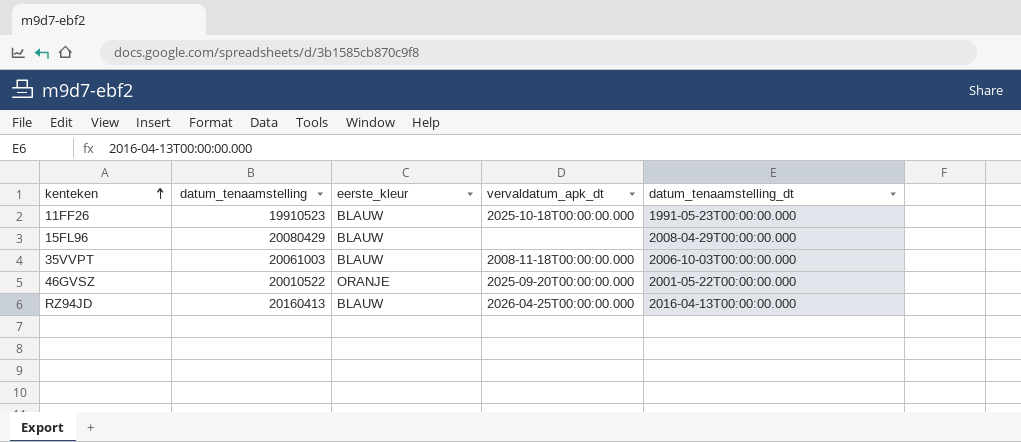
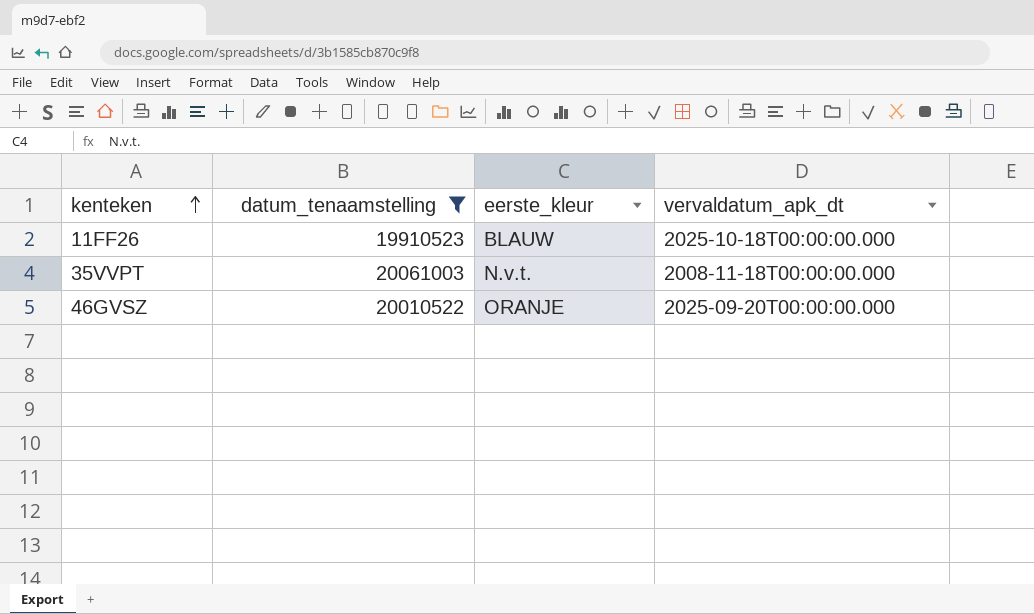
filter: none -> datum_tenaamstelling <= 20061003
column datum_tenaamstelling_dt | position: 5 -> none
35VVPT | eerste_kleur: BLAUW -> N.v.t.

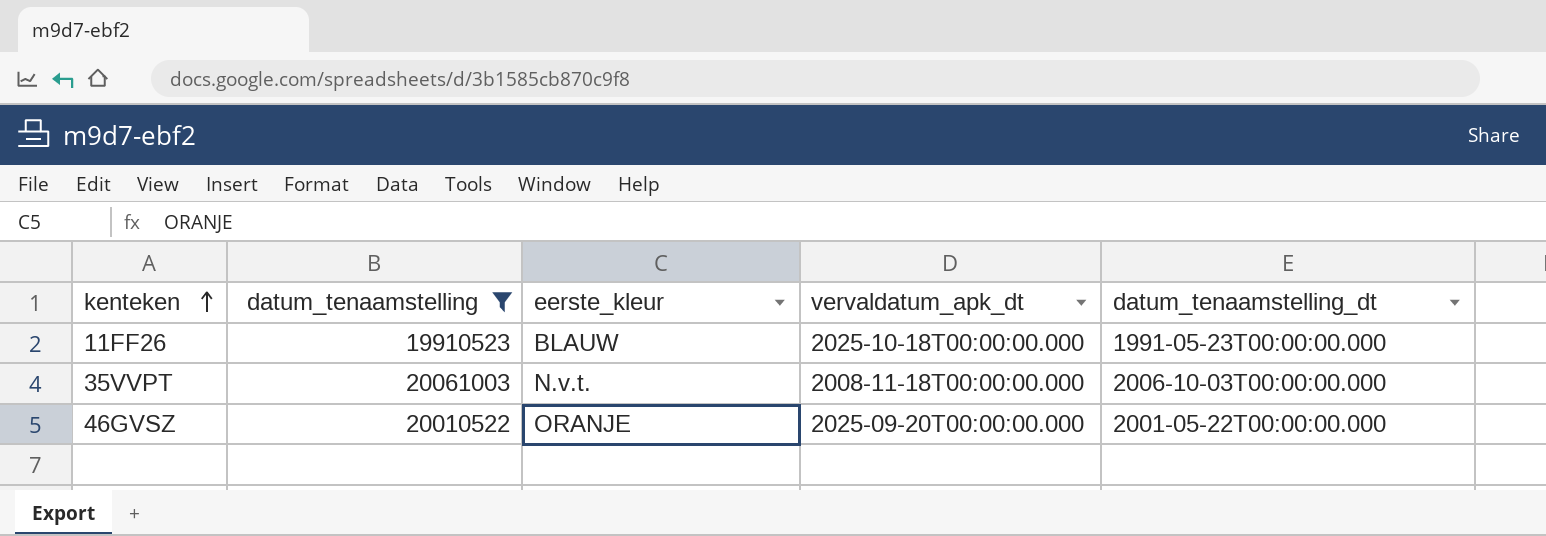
column datum_tenaamstelling_dt | position: none -> 5

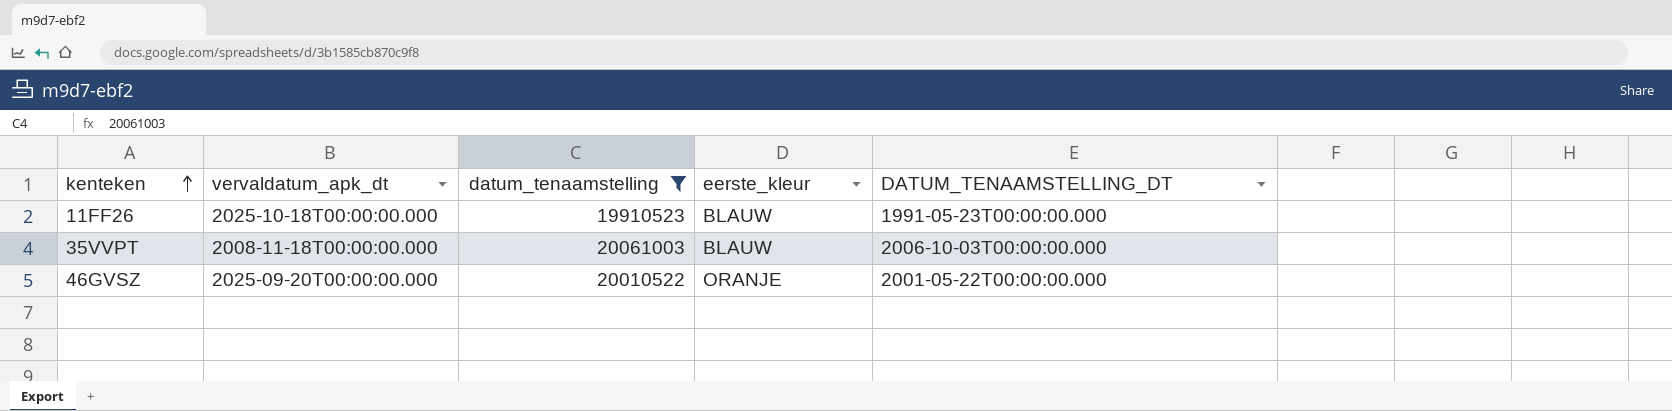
column vervaldatum_apk_dt | position: 4 -> 2
column name: datum_tenaamstelling_dt -> DATUM_TENAAMSTELLING_DT
35VVPT | eerste_kleur: N.v.t. -> BLAUW

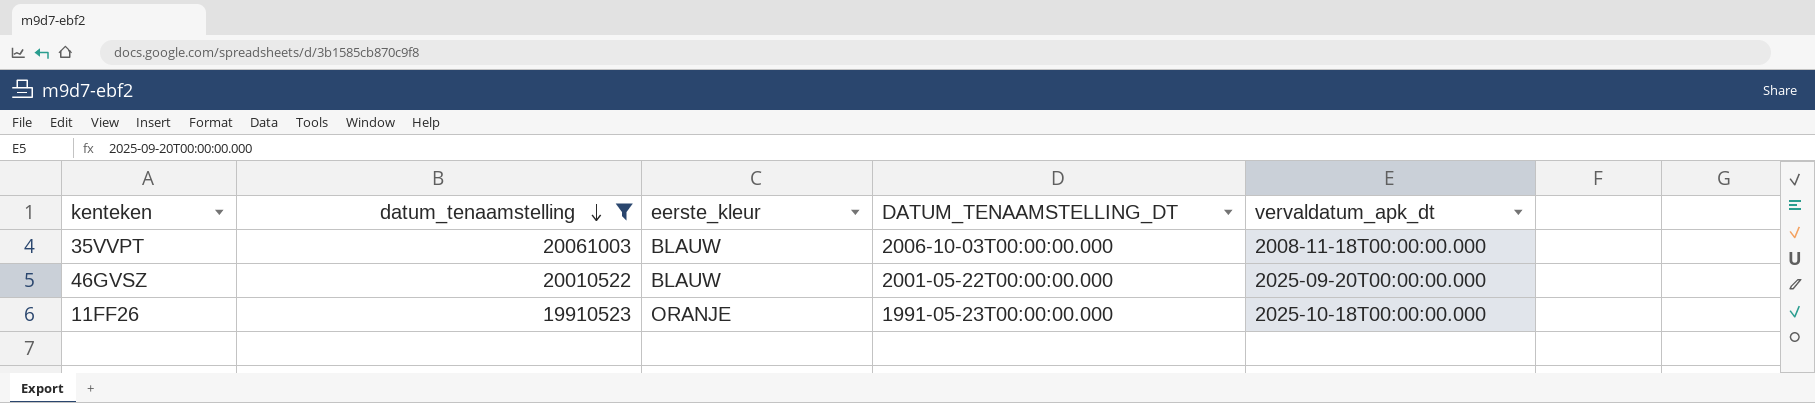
row order: kenteken ascending -> datum_tenaamstelling descending
column vervaldatum_apk_dt | position: 2 -> 5
46GVSZ | eerste_kleur: ORANJE -> BLAUW
11FF26 | eerste_kleur: BLAUW -> ORANJE

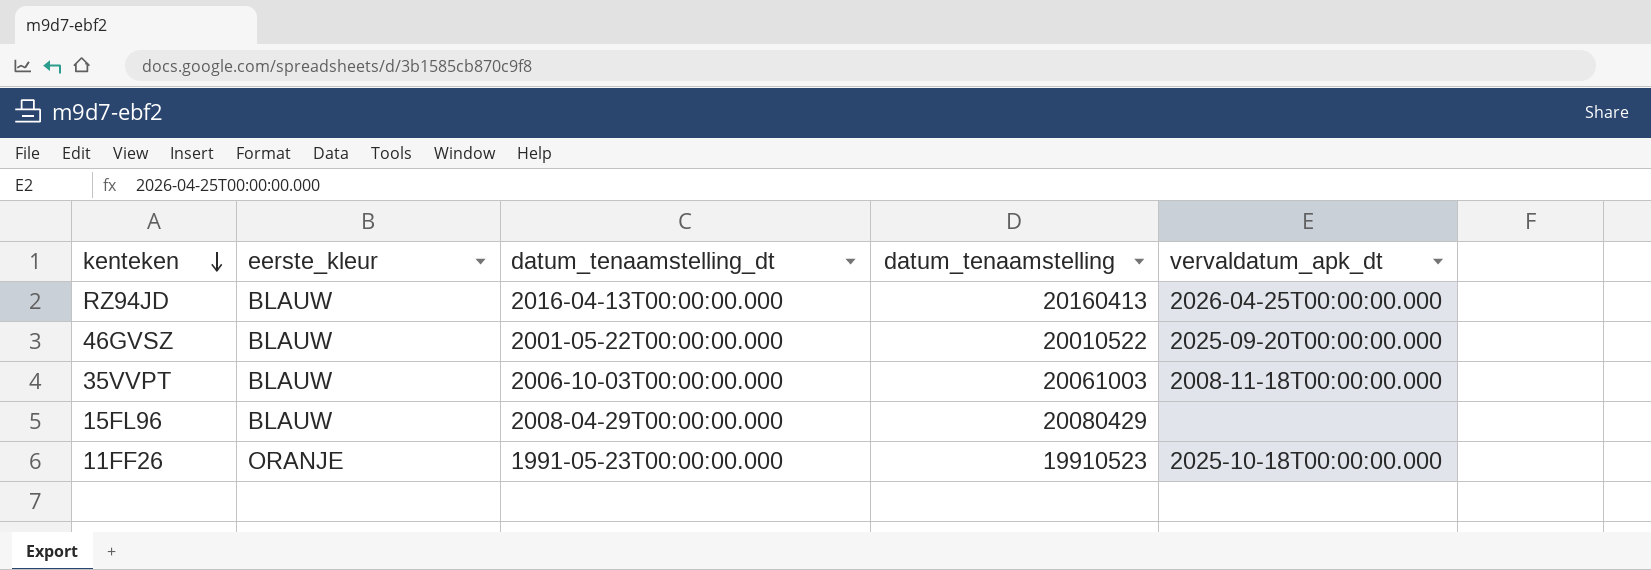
filter: datum_tenaamstelling <= 20061003 -> none
row order: datum_tenaamstelling descending -> kenteken descending
column name: DATUM_TENAAMSTELLING_DT -> datum_tenaamstelling_dt
column datum_tenaamstelling | position: 2 -> 4

